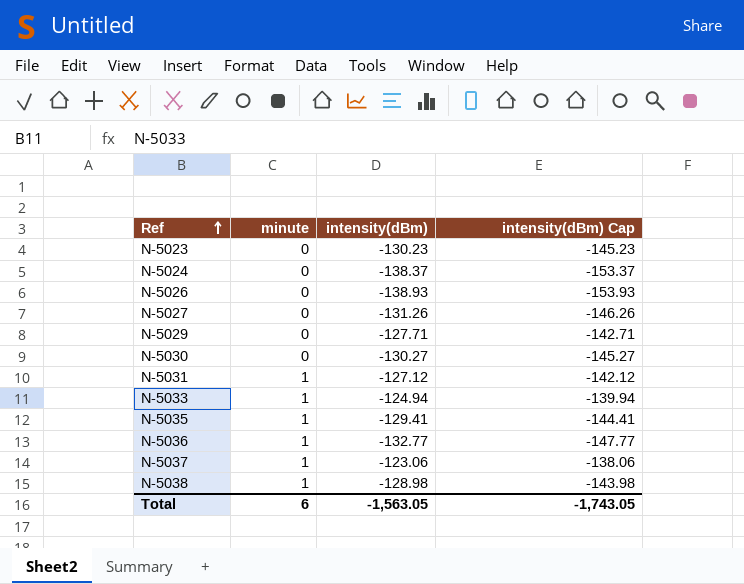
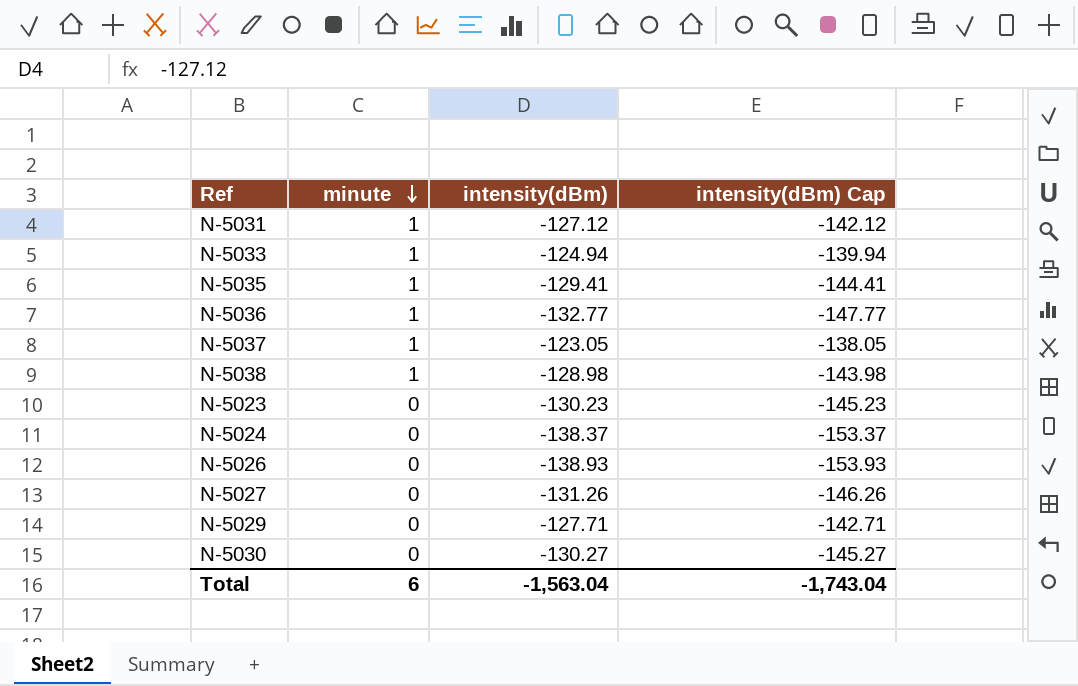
row order: Ref ascending -> minute descending
N-5037 | intensity(dBm): -123.06 -> -123.05
N-5037 | intensity(dBm) Cap: -138.06 -> -138.05
Total | intensity(dBm): -1,563.05 -> -1,563.04
Total | intensity(dBm) Cap: -1,743.05 -> -1,743.04

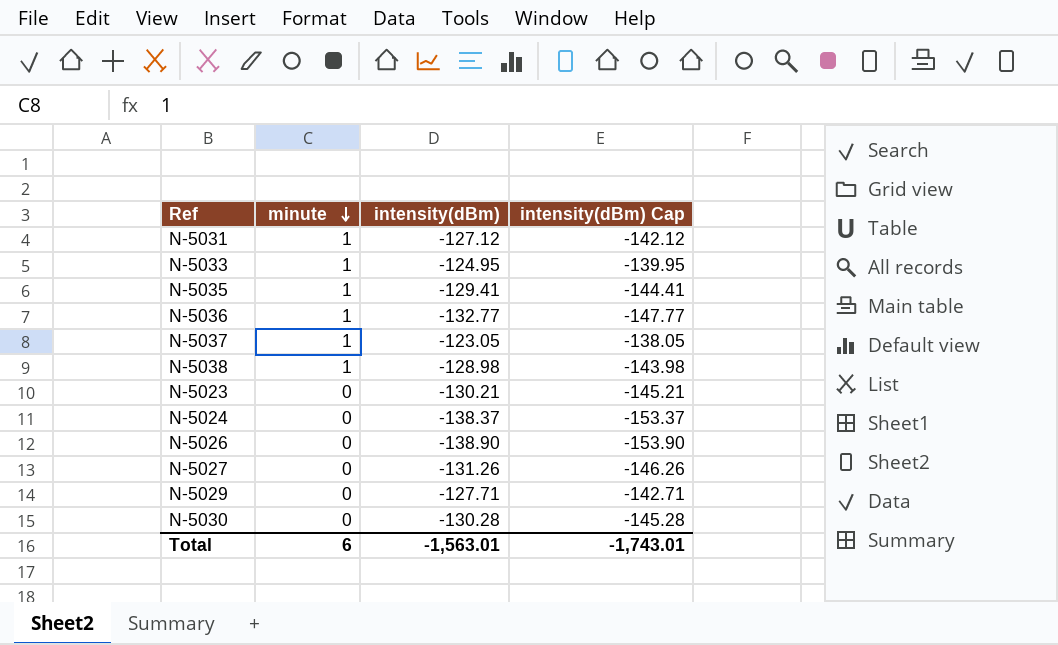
N-5033 | intensity(dBm): -124.94 -> -124.95
N-5033 | intensity(dBm) Cap: -139.94 -> -139.95
N-5023 | intensity(dBm): -130.23 -> -130.21
N-5023 | intensity(dBm) Cap: -145.23 -> -145.21
N-5026 | intensity(dBm): -138.93 -> -138.90
N-5026 | intensity(dBm) Cap: -153.93 -> -153.90
N-5030 | intensity(dBm): -130.27 -> -130.28
N-5030 | intensity(dBm) Cap: -145.27 -> -145.28
Total | intensity(dBm): -1,563.04 -> -1,563.01
Total | intensity(dBm) Cap: -1,743.04 -> -1,743.01

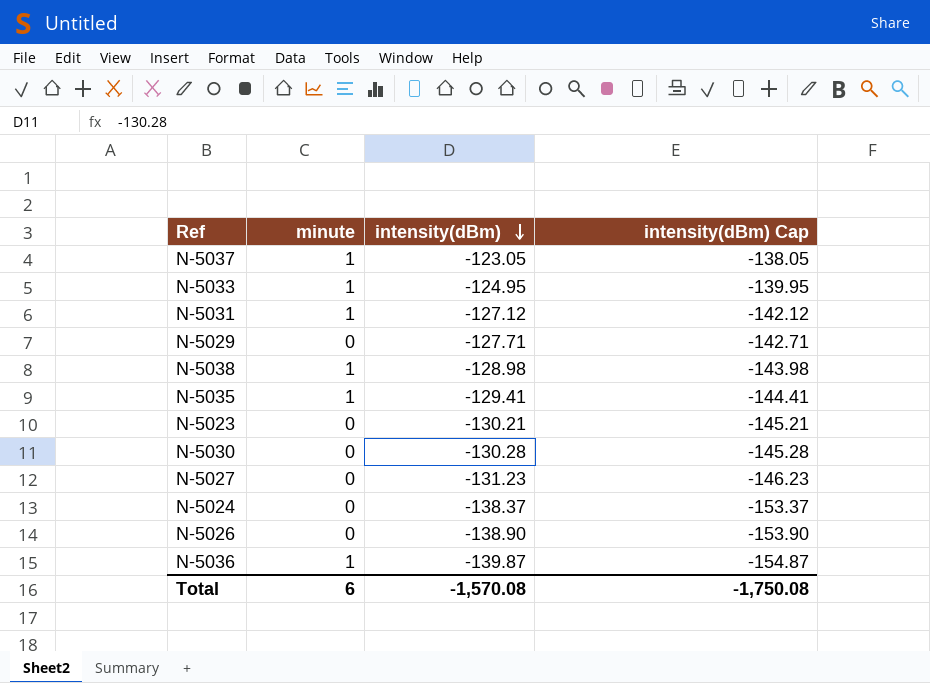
row order: minute descending -> intensity(dBm) descending
N-5027 | intensity(dBm): -131.26 -> -131.23
N-5027 | intensity(dBm) Cap: -146.26 -> -146.23
N-5036 | intensity(dBm): -132.77 -> -139.87
N-5036 | intensity(dBm) Cap: -147.77 -> -154.87
Total | intensity(dBm): -1,563.01 -> -1,570.08
Total | intensity(dBm) Cap: -1,743.01 -> -1,750.08

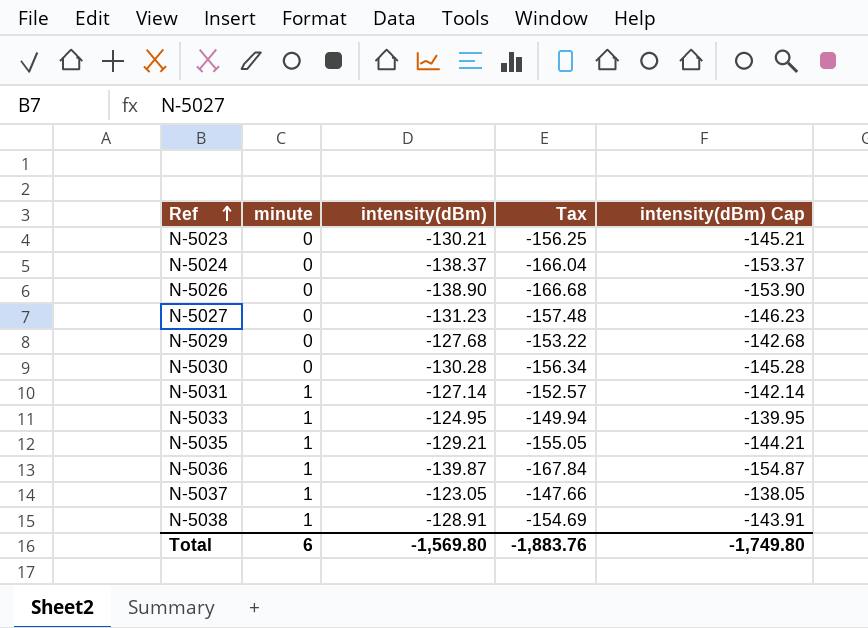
row order: intensity(dBm) descending -> Ref ascending
column Tax | formula: none -> [intensity(dBm)] * 1.2
N-5029 | intensity(dBm): -127.71 -> -127.68
N-5029 | intensity(dBm) Cap: -142.71 -> -142.68
N-5031 | intensity(dBm): -127.12 -> -127.14
N-5031 | intensity(dBm) Cap: -142.12 -> -142.14
N-5035 | intensity(dBm): -129.41 -> -129.21
N-5035 | intensity(dBm) Cap: -144.41 -> -144.21
N-5038 | intensity(dBm): -128.98 -> -128.91
N-5038 | intensity(dBm) Cap: -143.98 -> -143.91
Total | intensity(dBm): -1,570.08 -> -1,569.80
Total | intensity(dBm) Cap: -1,750.08 -> -1,749.80

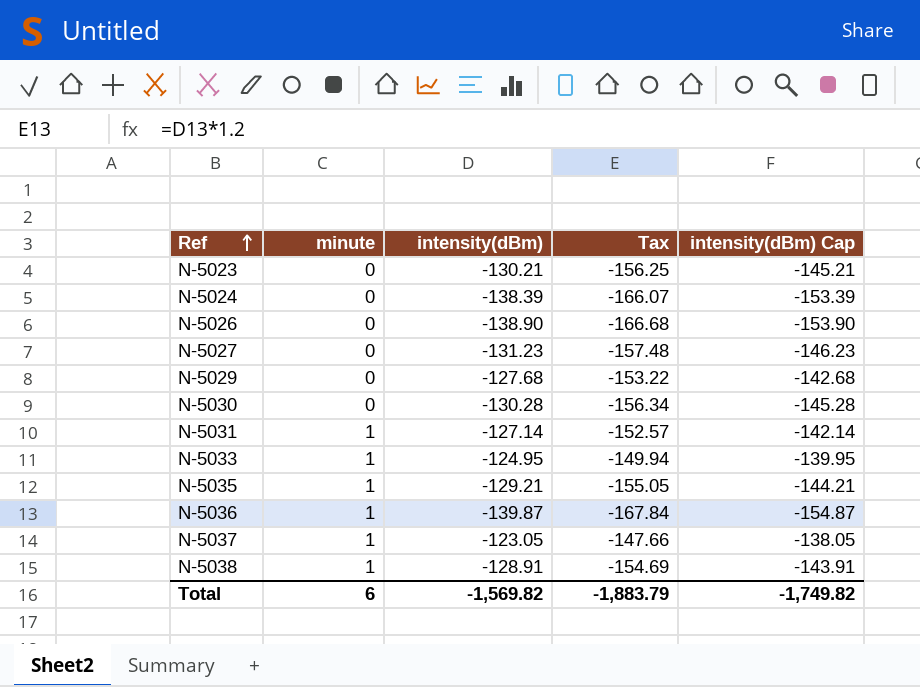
N-5024 | intensity(dBm): -138.37 -> -138.39
N-5024 | Tax: -166.04 -> -166.07
N-5024 | intensity(dBm) Cap: -153.37 -> -153.39
Total | intensity(dBm): -1,569.80 -> -1,569.82
Total | Tax: -1,883.76 -> -1,883.79
Total | intensity(dBm) Cap: -1,749.80 -> -1,749.82

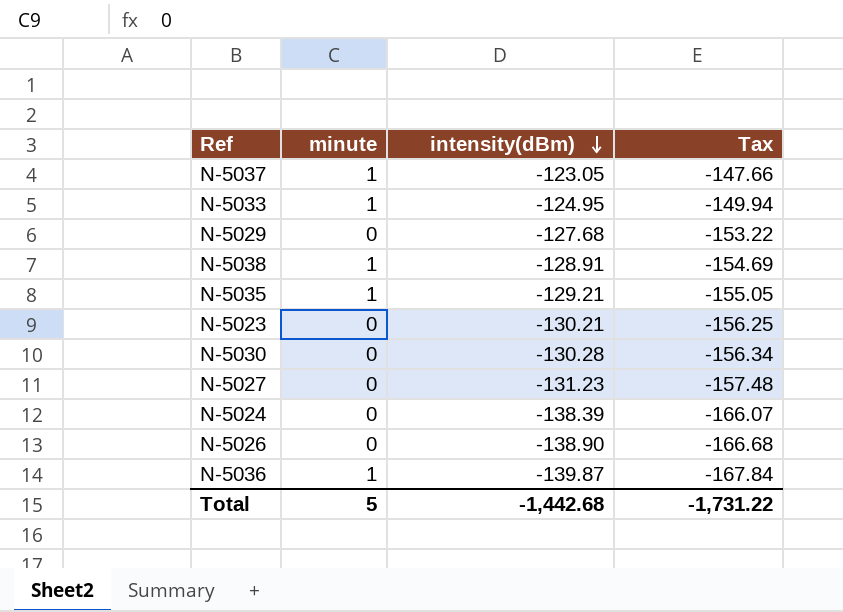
row order: Ref ascending -> intensity(dBm) descending
column intensity(dBm) Cap | formula: [intensity(dBm)] - 15 -> none
row N-5031: 1 | -127.14 | -152.57 | -142.14 -> none
Total | minute: 6 -> 5
Total | intensity(dBm): -1,569.82 -> -1,442.68
Total | Tax: -1,883.79 -> -1,731.22

